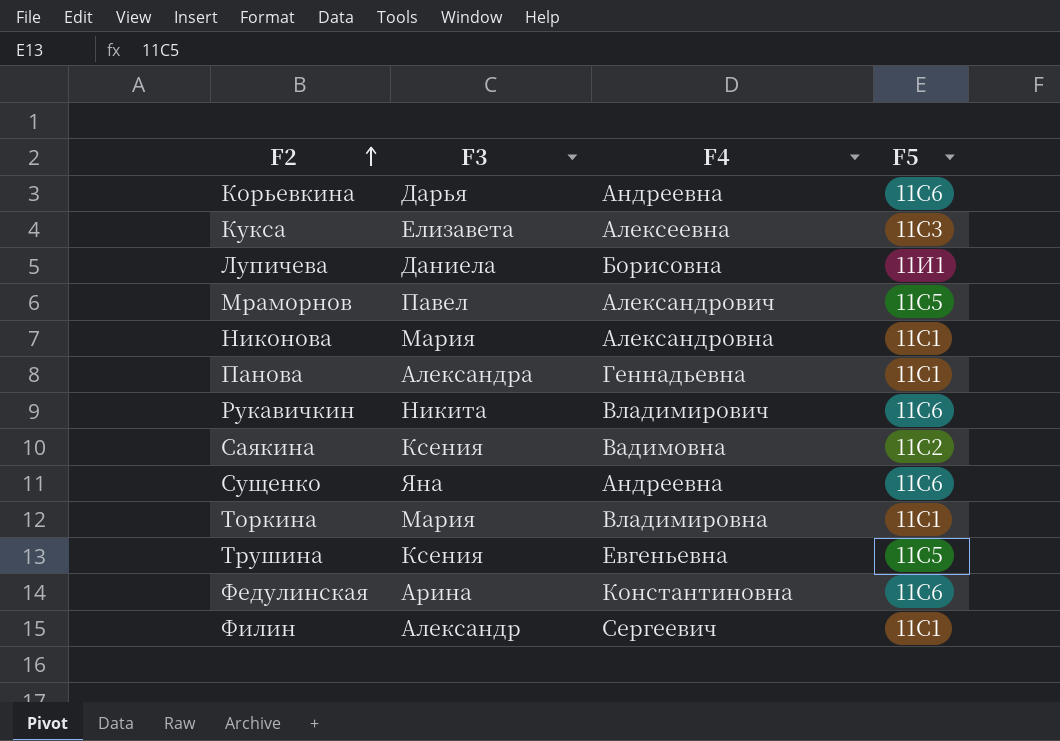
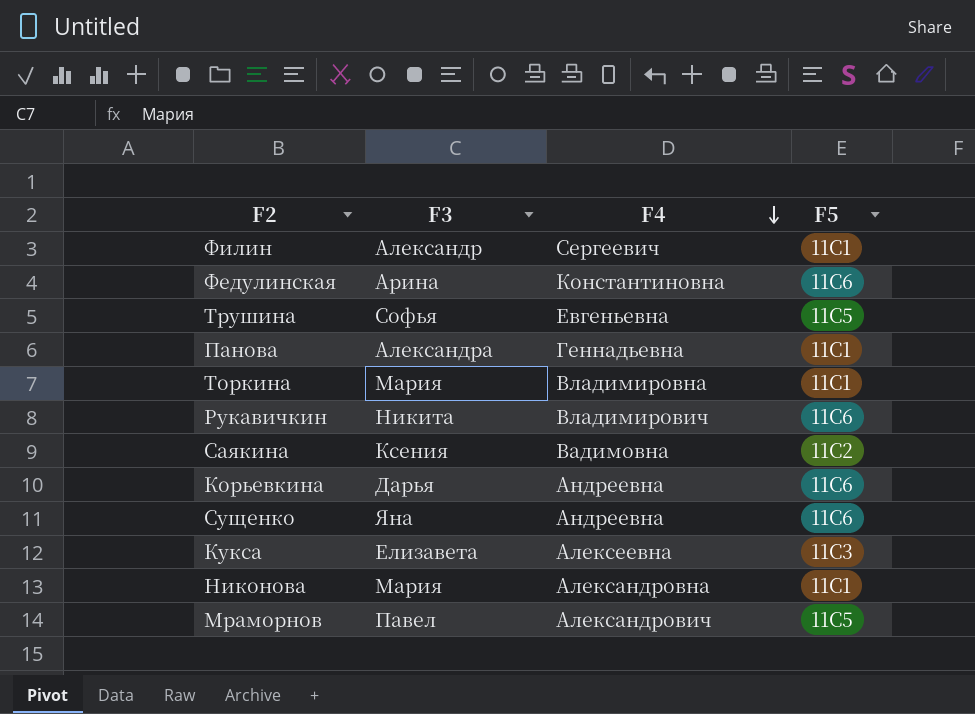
row order: F2 ascending -> F4 descending
row Лупичева: Даниела | Борисовна | 11И1 -> none
Трушина | F3: Ксения -> Софья

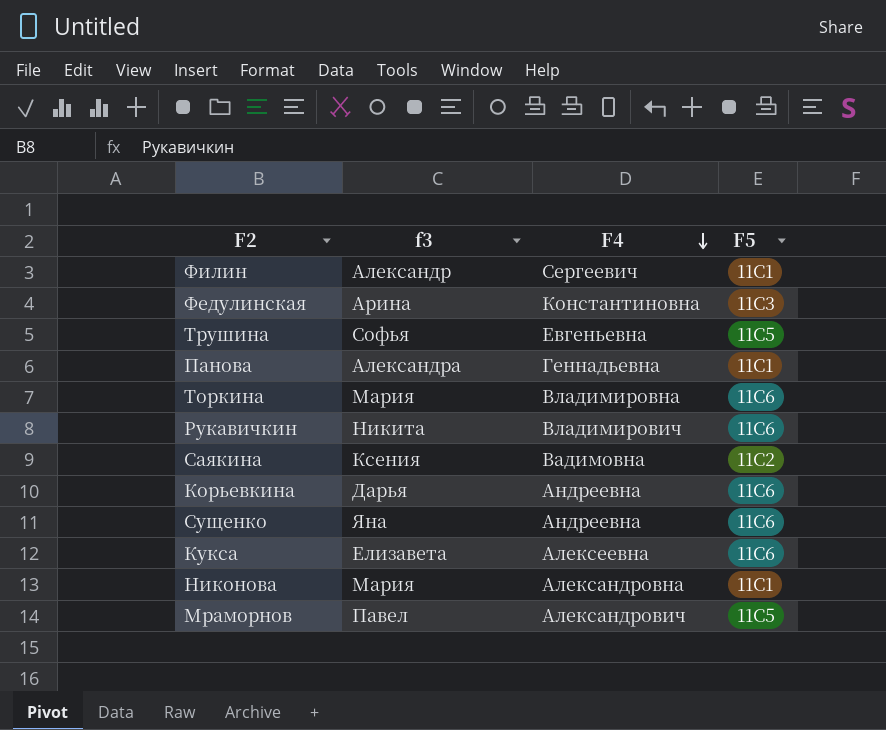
column name: F3 -> f3
Федулинская | F5: 11С6 -> 11С3
Торкина | F5: 11С1 -> 11С6
Кукса | F5: 11С3 -> 11С6

